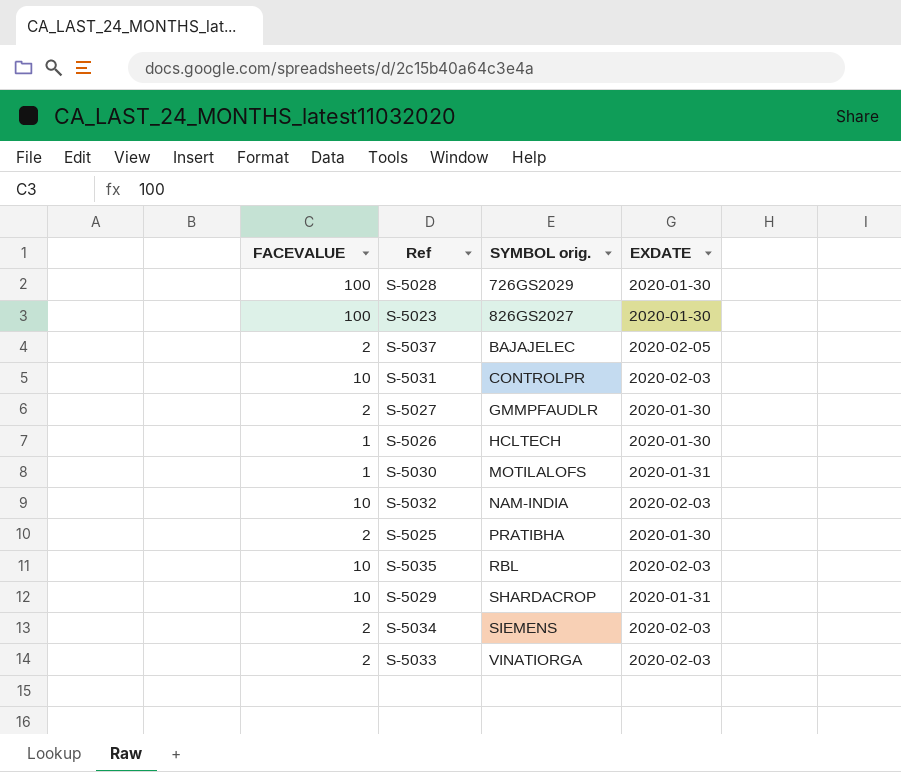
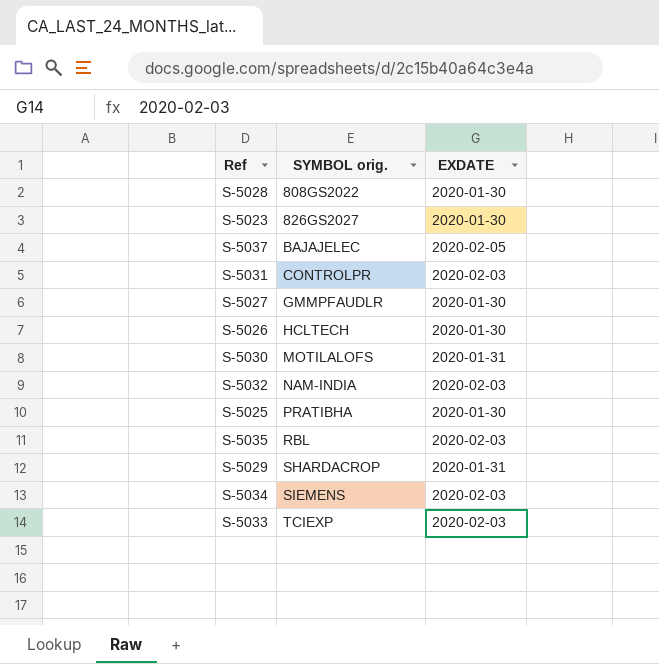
column FACEVALUE | position: 1 -> none
S-5028 | SYMBOL orig.: 726GS2029 -> 808GS2022
S-5033 | SYMBOL orig.: VINATIORGA -> TCIEXP

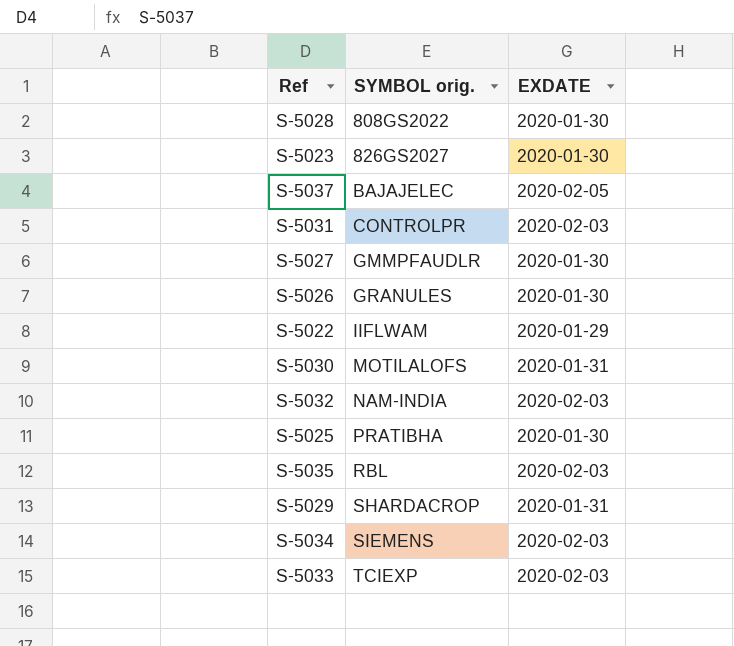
S-5026 | SYMBOL orig.: HCLTECH -> GRANULES
row S-5022: none -> IIFLWAM | 2020-01-29

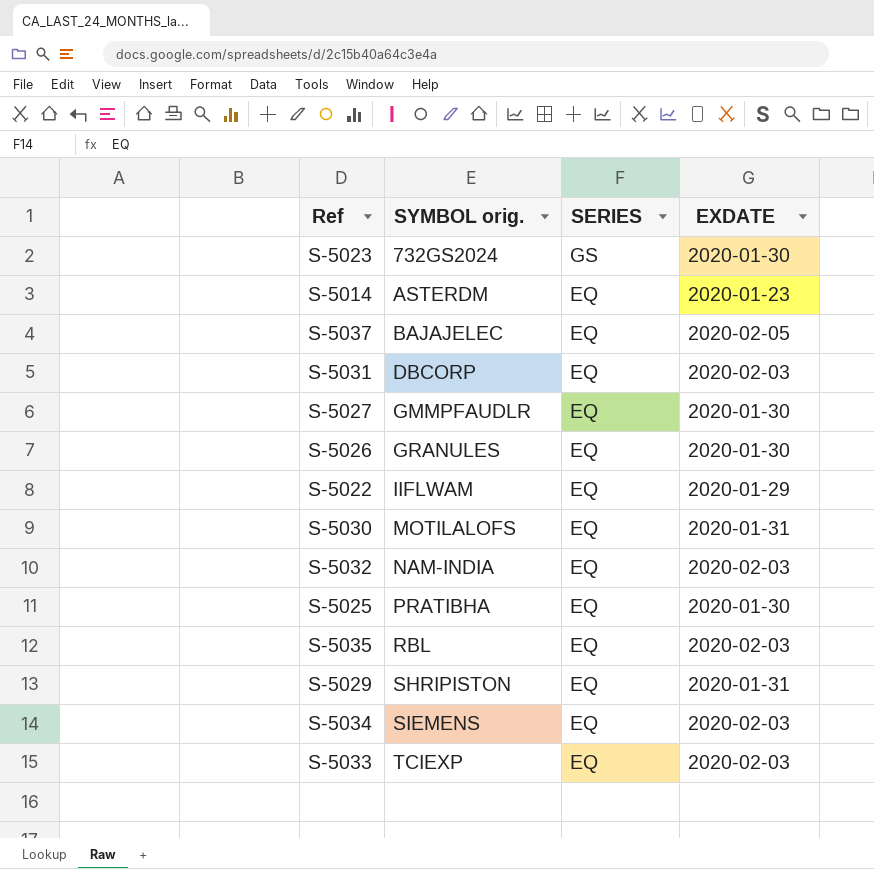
column SERIES | position: none -> 3
row S-5028: 808GS2022 | 2020-01-30 -> none
S-5023 | SYMBOL orig.: 826GS2027 -> 732GS2024
row S-5014: none -> ASTERDM | EQ | 2020-01-23
S-5031 | SYMBOL orig.: CONTROLPR -> DBCORP
S-5029 | SYMBOL orig.: SHARDACROP -> SHRIPISTON

